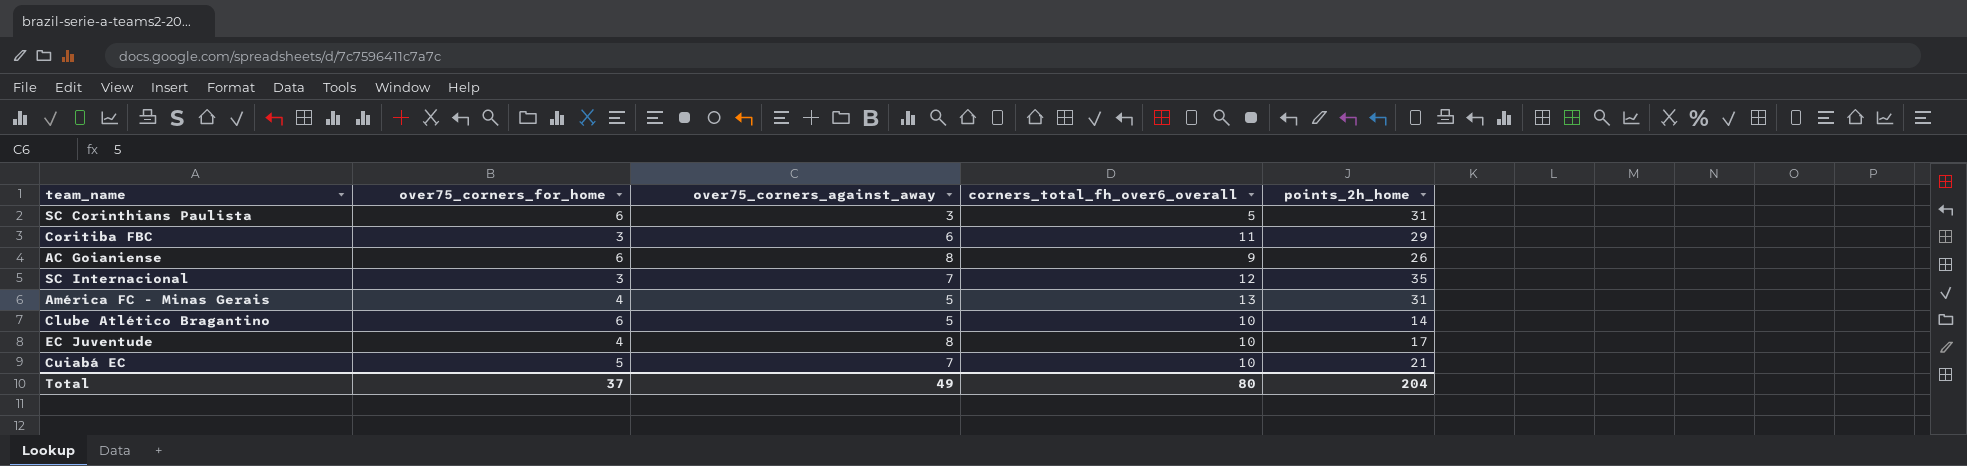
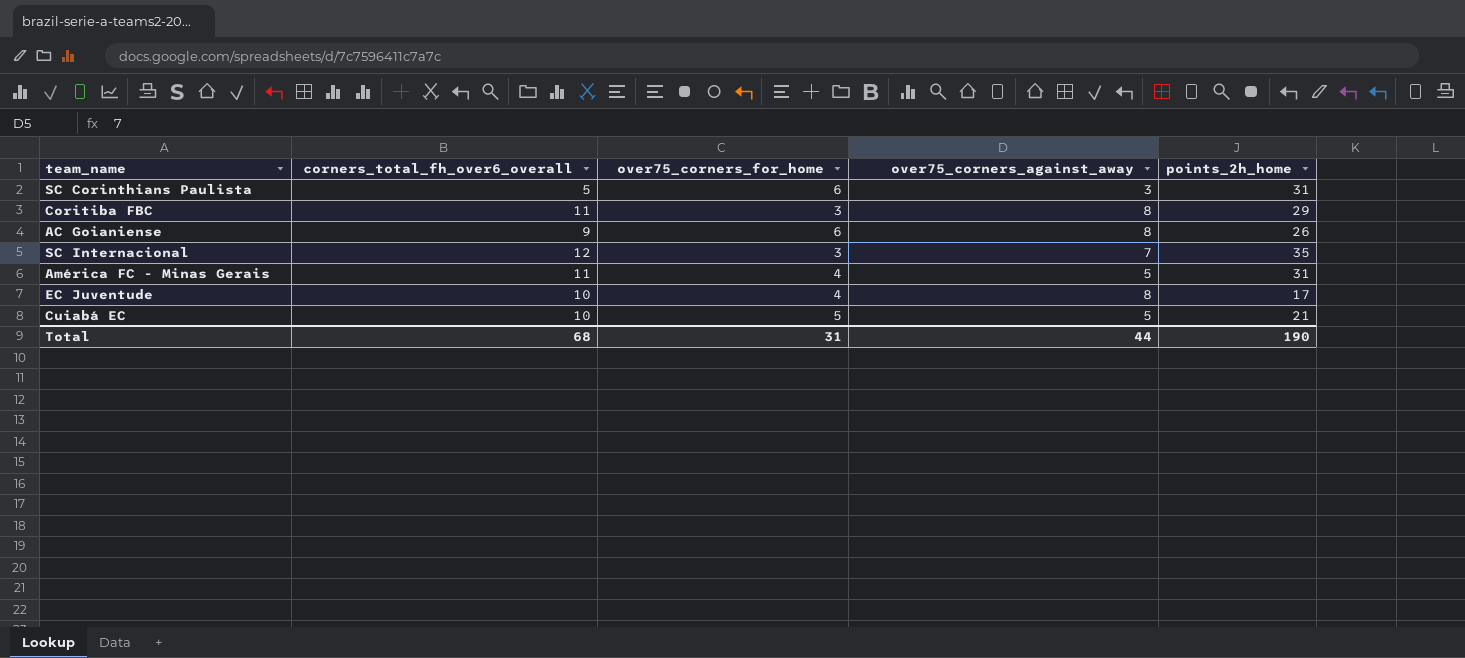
column corners_total_fh_over6_overall | position: 4 -> 2
row Clube Atlético Bragantino: 6 | 5 | 10 | 14 -> none
Coritiba FBC | over75_corners_against_away: 6 -> 8
América FC - Minas Gerais | corners_total_fh_over6_overall: 13 -> 11
Cuiabá EC | over75_corners_against_away: 7 -> 5
Total | corners_total_fh_over6_overall: 80 -> 68
Total | over75_corners_for_home: 37 -> 31
Total | over75_corners_against_away: 49 -> 44
Total | points_2h_home: 204 -> 190

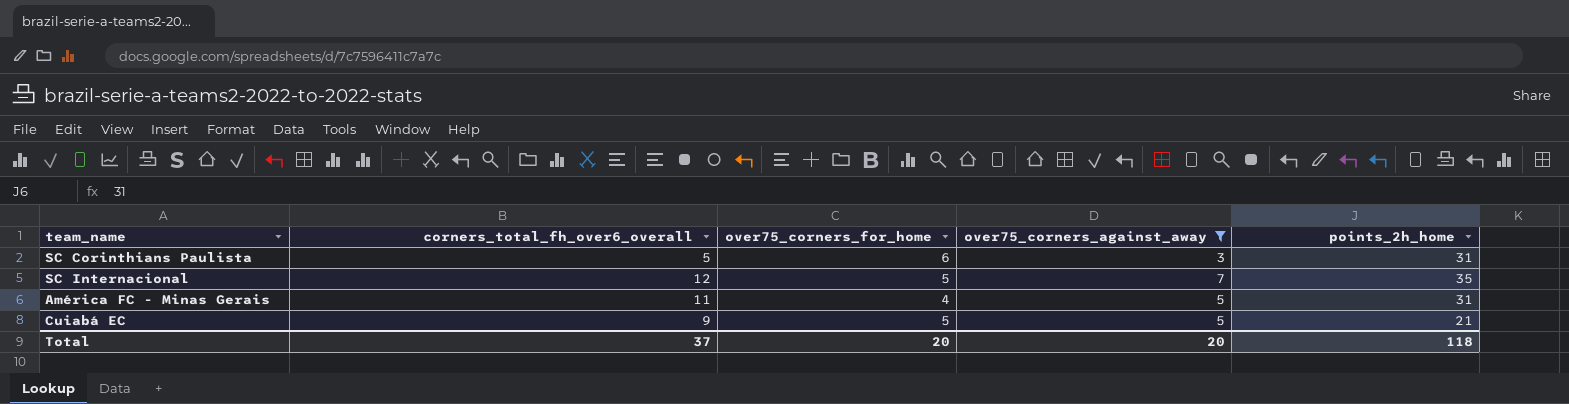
filter: none -> over75_corners_against_away != 8
SC Internacional | over75_corners_for_home: 3 -> 5
Cuiabá EC | corners_total_fh_over6_overall: 10 -> 9
Total | corners_total_fh_over6_overall: 68 -> 37
Total | over75_corners_for_home: 31 -> 20
Total | over75_corners_against_away: 44 -> 20
Total | points_2h_home: 190 -> 118

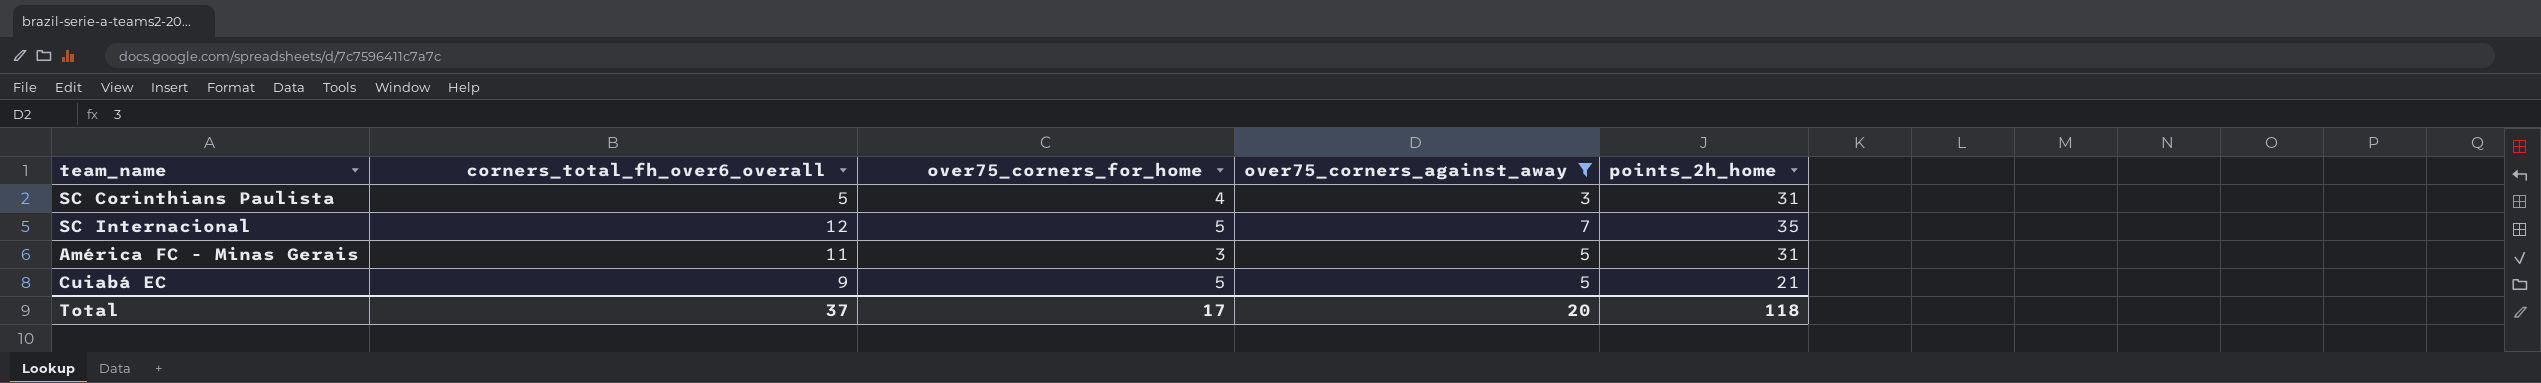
SC Corinthians Paulista | over75_corners_for_home: 6 -> 4
América FC - Minas Gerais | over75_corners_for_home: 4 -> 3
Total | over75_corners_for_home: 20 -> 17

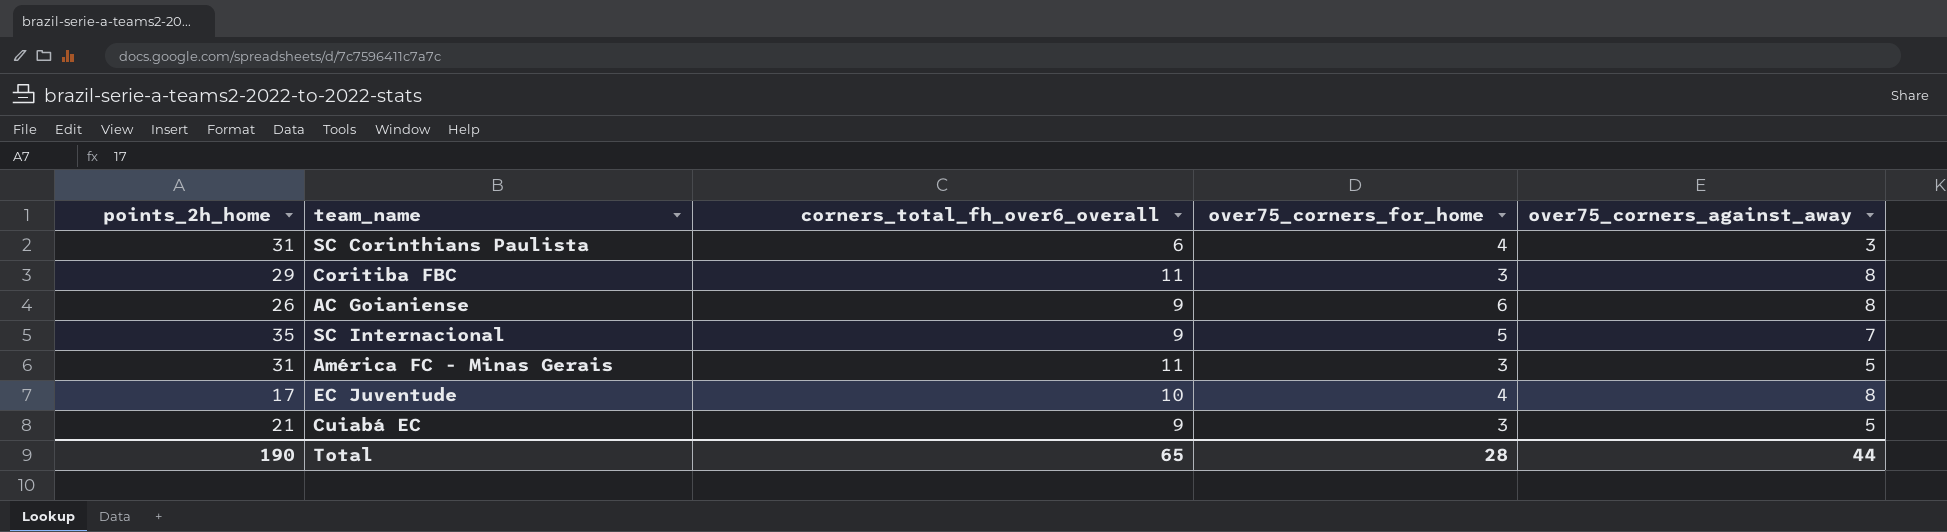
filter: over75_corners_against_away != 8 -> none
column points_2h_home | position: 5 -> 1
SC Corinthians Paulista | corners_total_fh_over6_overall: 5 -> 6
SC Internacional | corners_total_fh_over6_overall: 12 -> 9
Cuiabá EC | over75_corners_for_home: 5 -> 3
Total | points_2h_home: 118 -> 190
Total | corners_total_fh_over6_overall: 37 -> 65
Total | over75_corners_for_home: 17 -> 28
Total | over75_corners_against_away: 20 -> 44

